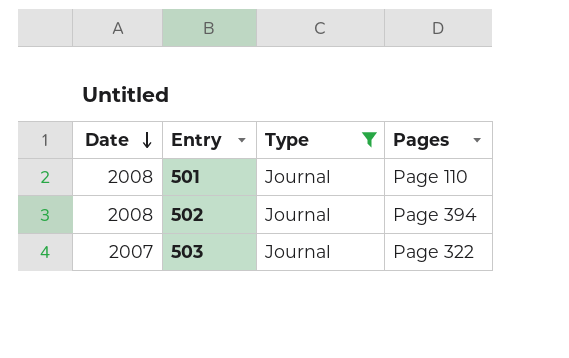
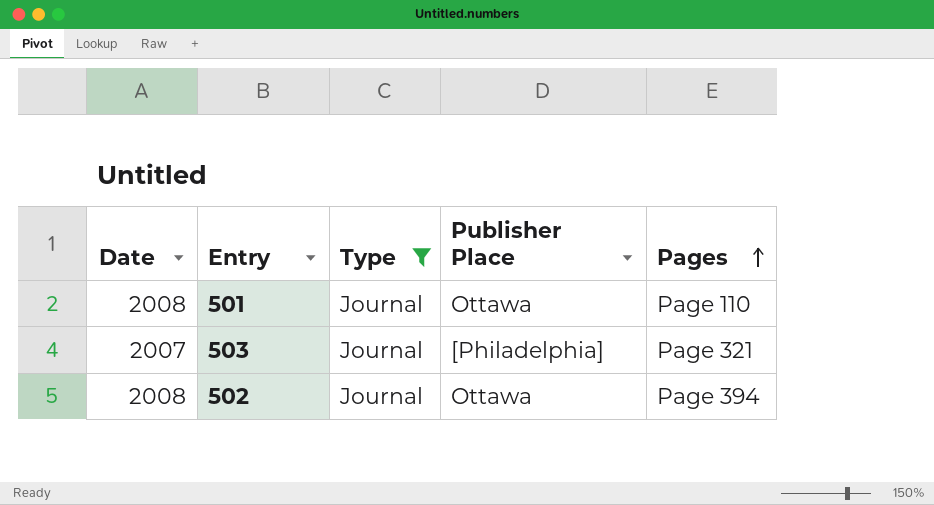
row order: Date descending -> Pages ascending
column Publisher Place | position: none -> 4
503 | Pages: Page 322 -> Page 321

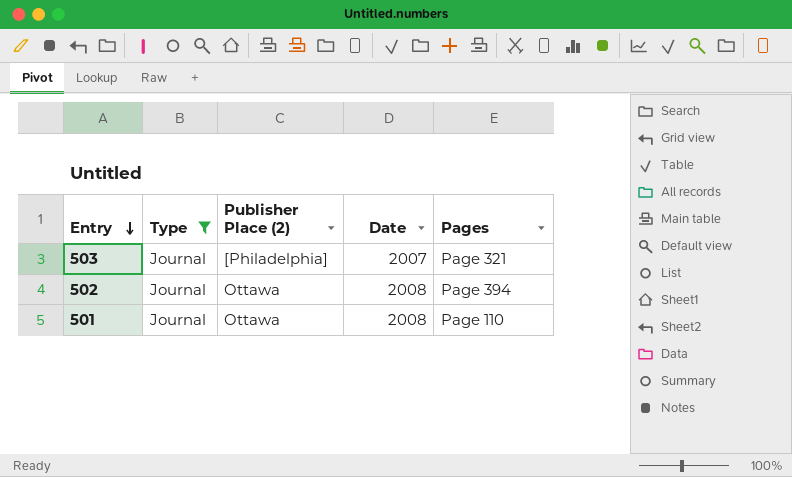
row order: Pages ascending -> Entry descending
column name: Publisher Place -> Publisher Place (2)
column Date | position: 1 -> 4

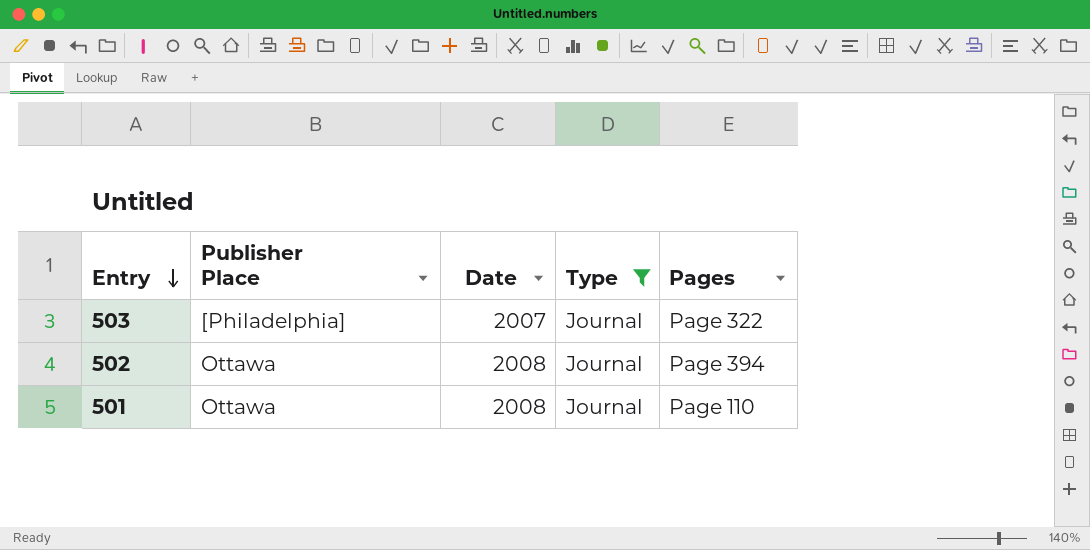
column name: Publisher Place (2) -> Publisher Place
column Type | position: 2 -> 4
503 | Pages: Page 321 -> Page 322

